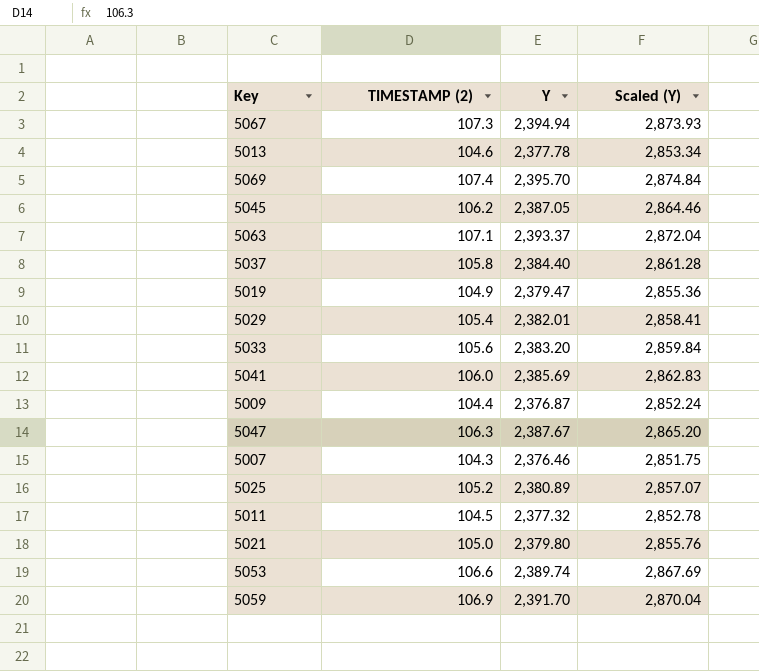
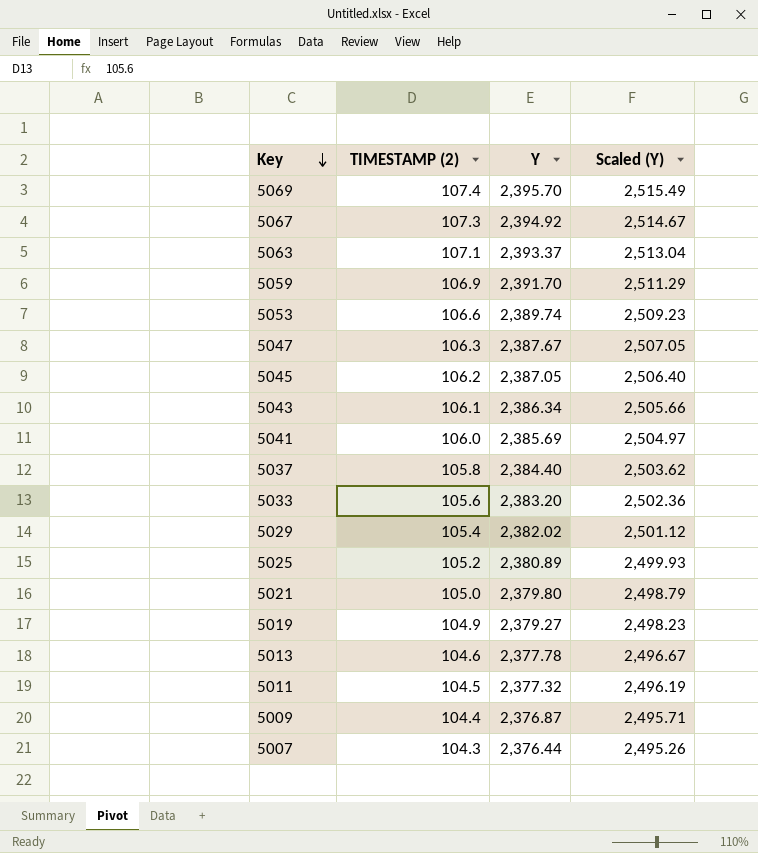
row order: none -> Key descending
column Scaled (Y) | formula: [Y] * 1.2 -> [Y] * 1.05
5067 | Y: 2,394.94 -> 2,394.92
row 5043: none -> 106.1 | 2,386.34 | 2,505.66
5029 | Y: 2,382.01 -> 2,382.02
5019 | Y: 2,379.47 -> 2,379.27
5007 | Y: 2,376.46 -> 2,376.44

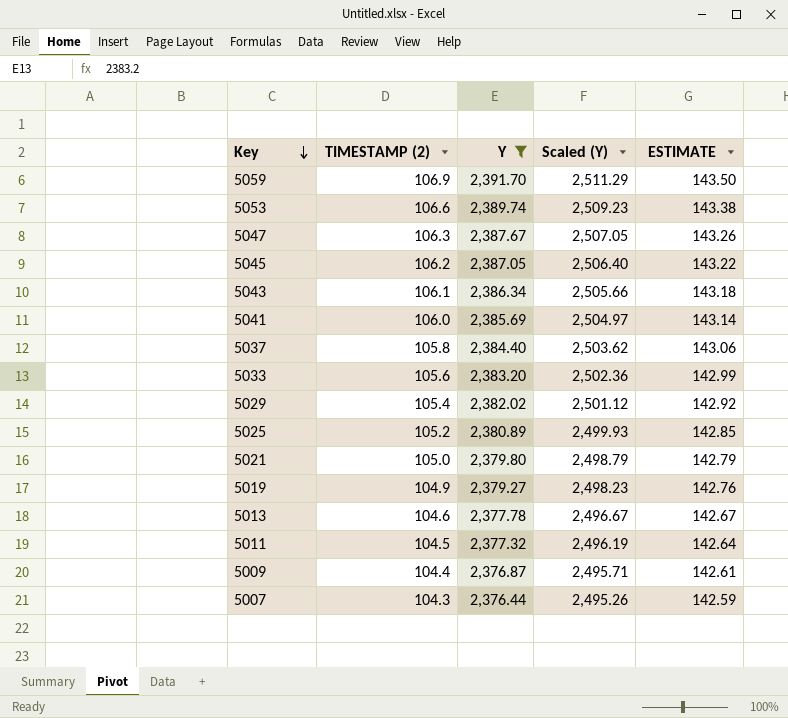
filter: none -> Y <= 2,391.70
column ESTIMATE | formula: none -> [Y] * 0.06

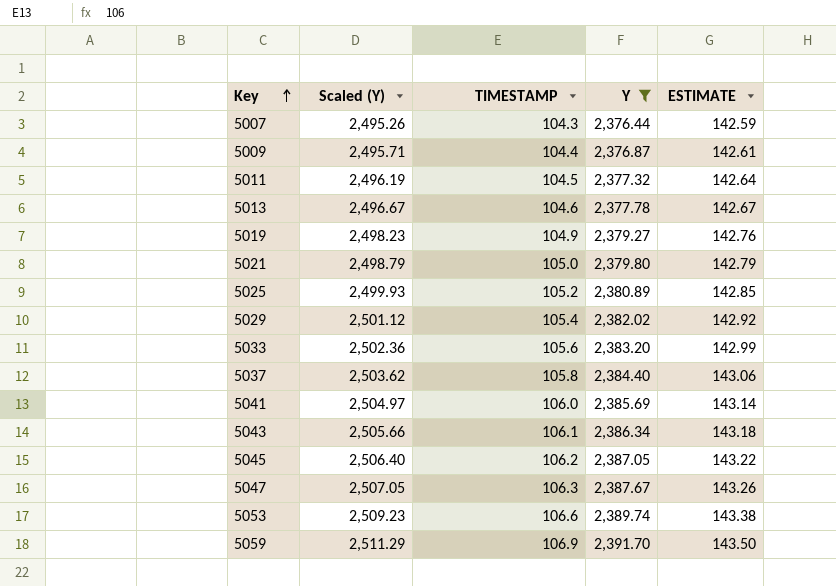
row order: Key descending -> Key ascending
column Scaled (Y) | position: 4 -> 2
column name: TIMESTAMP (2) -> TIMESTAMP

